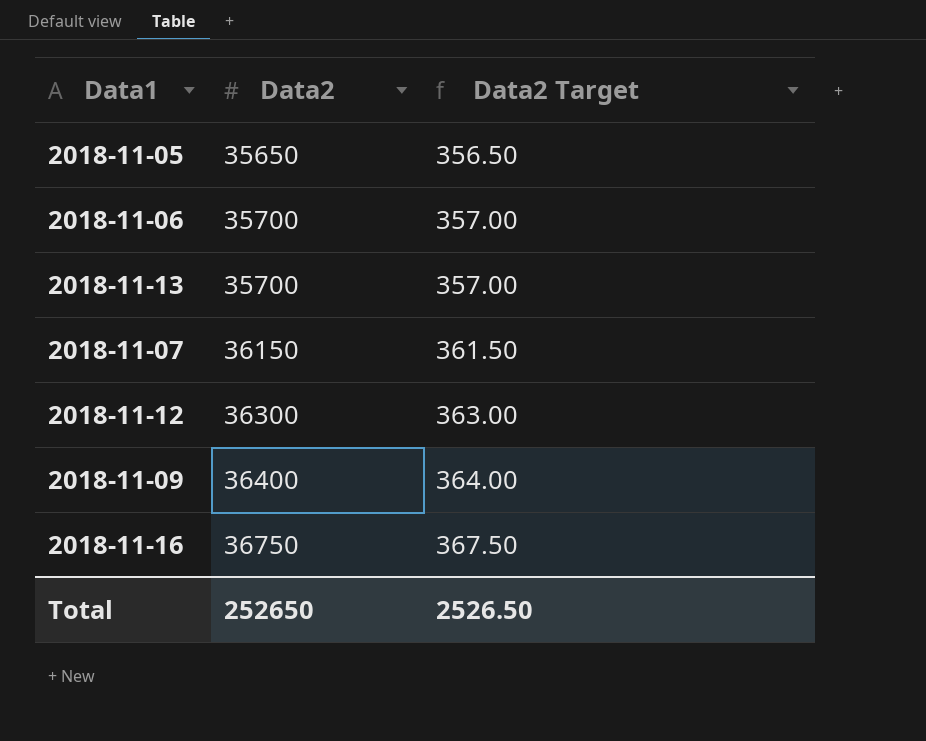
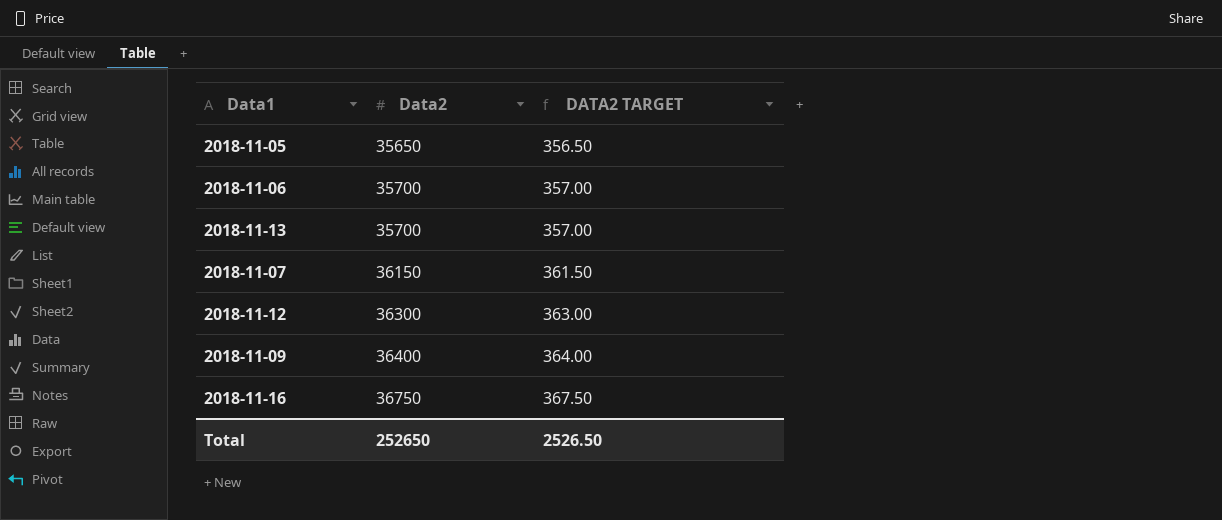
column name: Data2 Target -> DATA2 TARGET

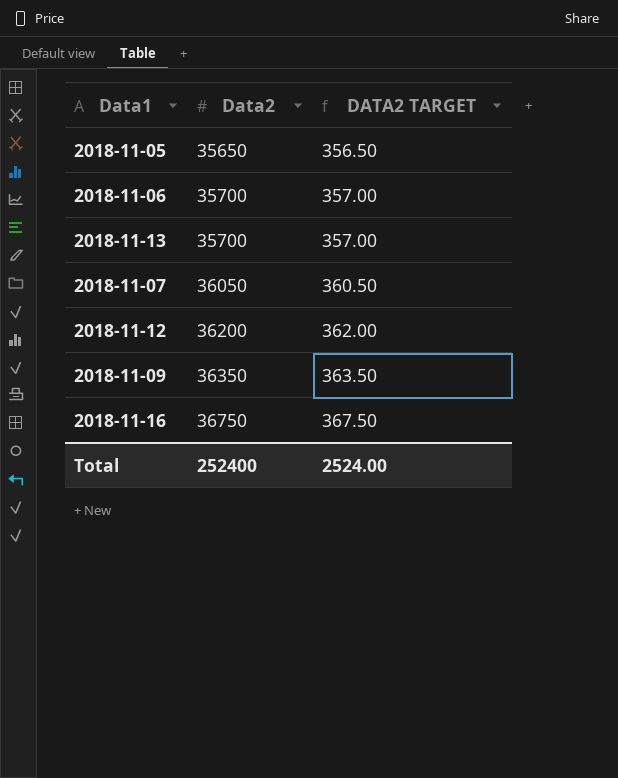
2018-11-07 | Data2: 36150 -> 36050
2018-11-07 | DATA2 TARGET: 361.50 -> 360.50
2018-11-12 | Data2: 36300 -> 36200
2018-11-12 | DATA2 TARGET: 363.00 -> 362.00
2018-11-09 | Data2: 36400 -> 36350
2018-11-09 | DATA2 TARGET: 364.00 -> 363.50
Total | Data2: 252650 -> 252400
Total | DATA2 TARGET: 2526.50 -> 2524.00

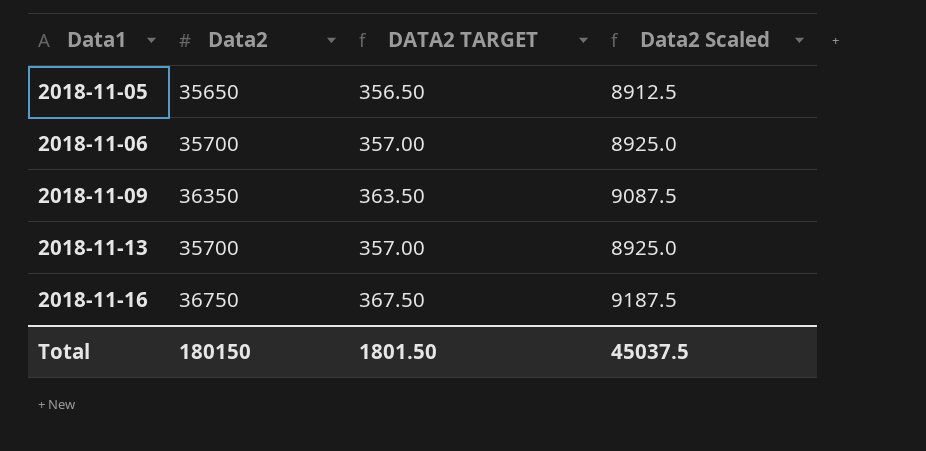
row order: Data2 ascending -> Data1 ascending
column Data2 Scaled | formula: none -> [Data2] * 0.25
row 2018-11-07: 36050 | 360.50 -> none
row 2018-11-12: 36200 | 362.00 -> none
Total | Data2: 252400 -> 180150
Total | DATA2 TARGET: 2524.00 -> 1801.50

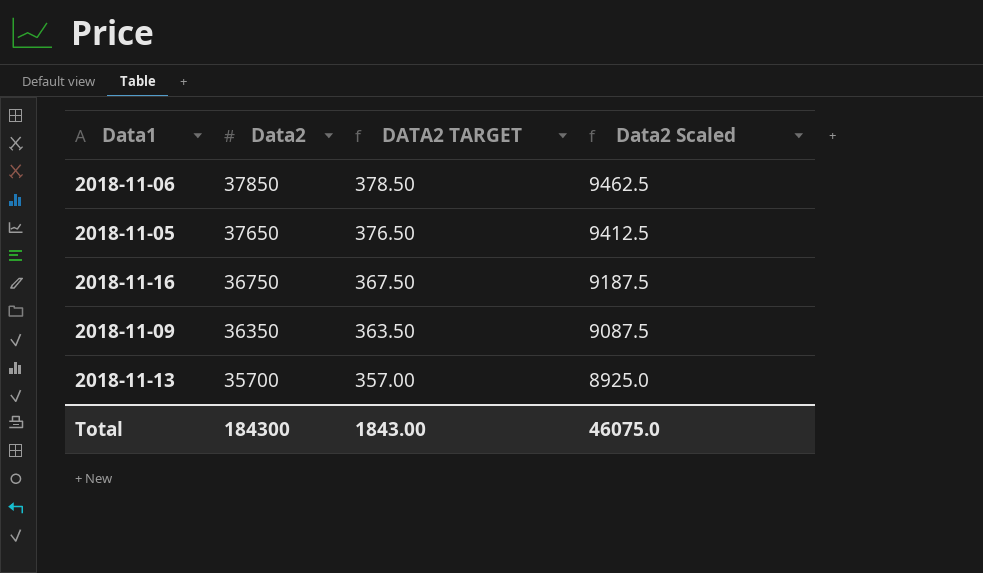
row order: Data1 ascending -> Data2 descending
2018-11-06 | Data2: 35700 -> 37850
2018-11-06 | DATA2 TARGET: 357.00 -> 378.50
2018-11-06 | Data2 Scaled: 8925.0 -> 9462.5
2018-11-05 | Data2: 35650 -> 37650
2018-11-05 | DATA2 TARGET: 356.50 -> 376.50
2018-11-05 | Data2 Scaled: 8912.5 -> 9412.5
Total | Data2: 180150 -> 184300
Total | DATA2 TARGET: 1801.50 -> 1843.00
Total | Data2 Scaled: 45037.5 -> 46075.0

